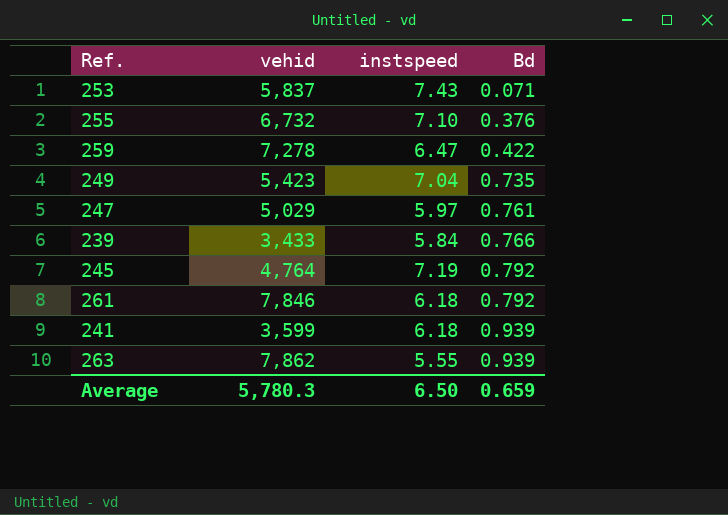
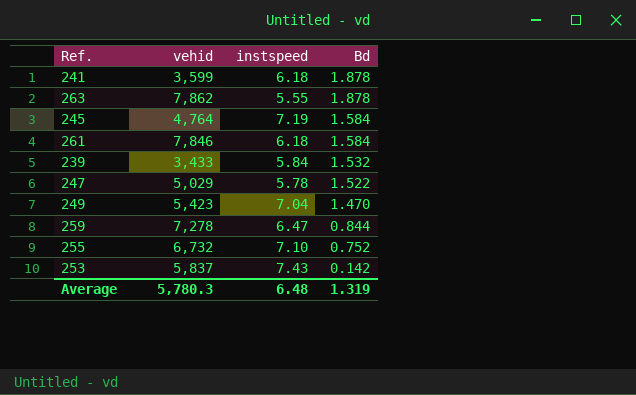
row order: Bd ascending -> Bd descending
241 | Bd: 0.939 -> 1.878
263 | Bd: 0.939 -> 1.878
245 | Bd: 0.792 -> 1.584
261 | Bd: 0.792 -> 1.584
239 | Bd: 0.766 -> 1.532
247 | instspeed: 5.97 -> 5.78
247 | Bd: 0.761 -> 1.522
249 | Bd: 0.735 -> 1.470
259 | Bd: 0.422 -> 0.844
255 | Bd: 0.376 -> 0.752
253 | Bd: 0.071 -> 0.142
Average | instspeed: 6.50 -> 6.48
Average | Bd: 0.659 -> 1.319

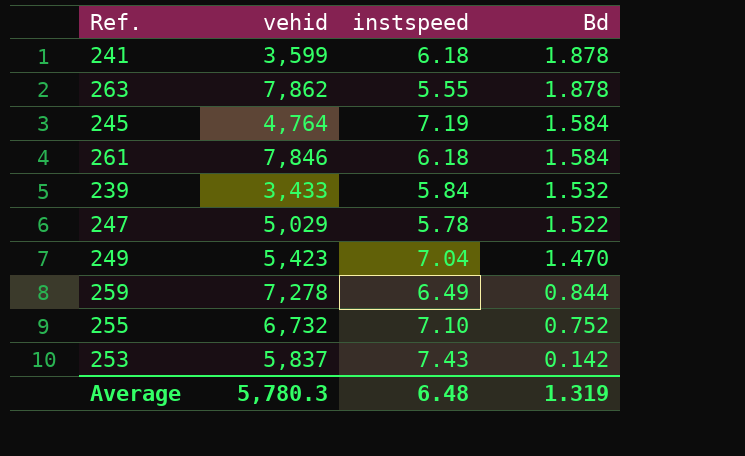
259 | instspeed: 6.47 -> 6.49

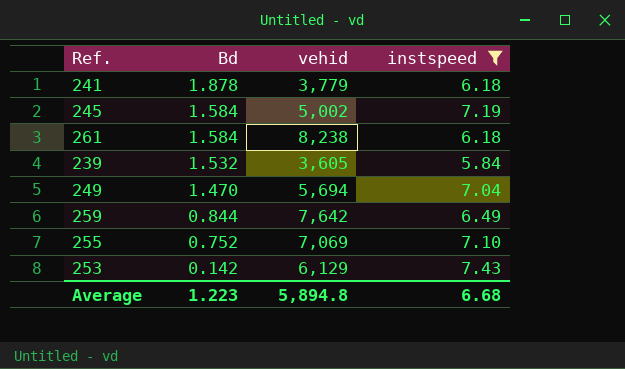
filter: none -> instspeed >= 5.84
column Bd | position: 4 -> 2
241 | vehid: 3,599 -> 3,779
245 | vehid: 4,764 -> 5,002
261 | vehid: 7,846 -> 8,238
239 | vehid: 3,433 -> 3,605
249 | vehid: 5,423 -> 5,694
259 | vehid: 7,278 -> 7,642
255 | vehid: 6,732 -> 7,069
253 | vehid: 5,837 -> 6,129
Average | Bd: 1.319 -> 1.223
Average | vehid: 5,780.3 -> 5,894.8
Average | instspeed: 6.48 -> 6.68

